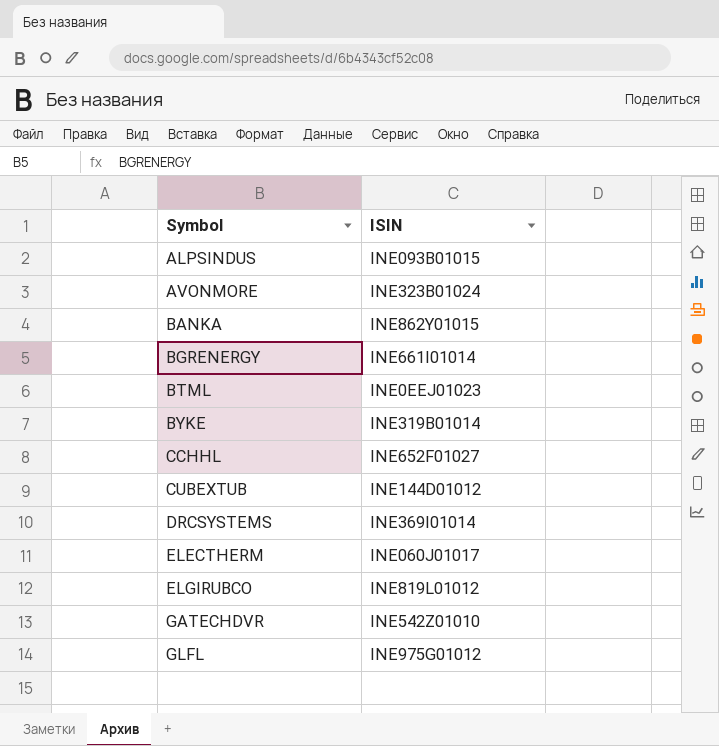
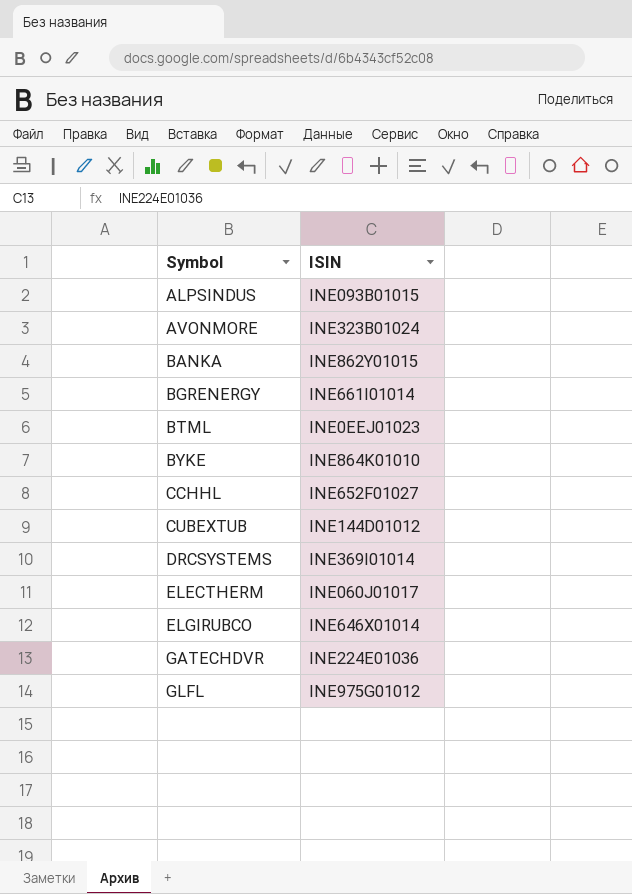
BYKE | ISIN: INE319B01014 -> INE864K01010
ELGIRUBCO | ISIN: INE819L01012 -> INE646X01014
GATECHDVR | ISIN: INE542Z01010 -> INE224E01036

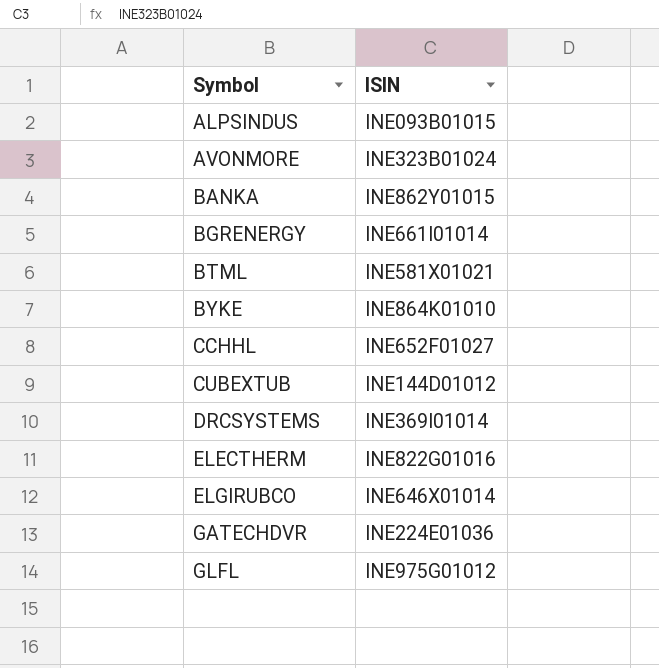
BTML | ISIN: INE0EEJ01023 -> INE581X01021
ELECTHERM | ISIN: INE060J01017 -> INE822G01016

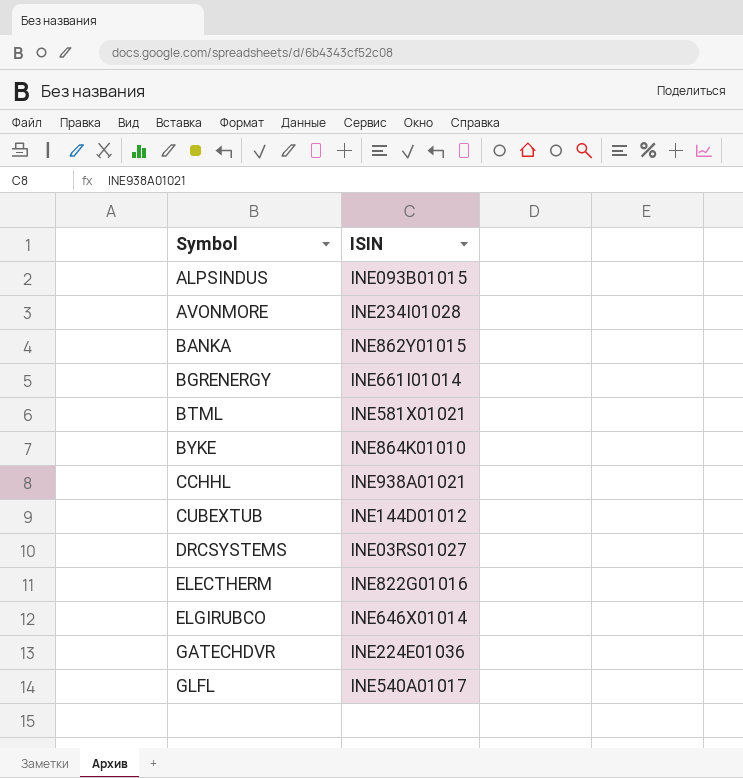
AVONMORE | ISIN: INE323B01024 -> INE234I01028
CCHHL | ISIN: INE652F01027 -> INE938A01021
DRCSYSTEMS | ISIN: INE369I01014 -> INE03RS01027
GLFL | ISIN: INE975G01012 -> INE540A01017

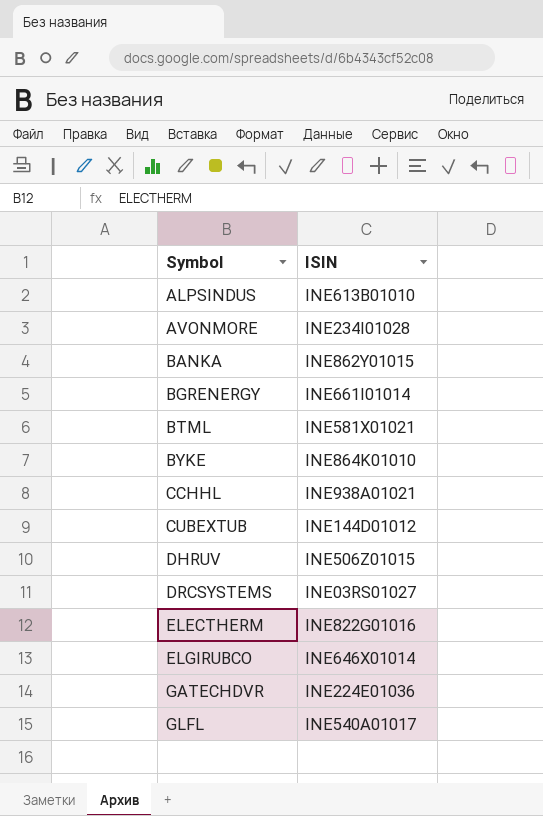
ALPSINDUS | ISIN: INE093B01015 -> INE613B01010
row DHRUV: none -> INE506Z01015

